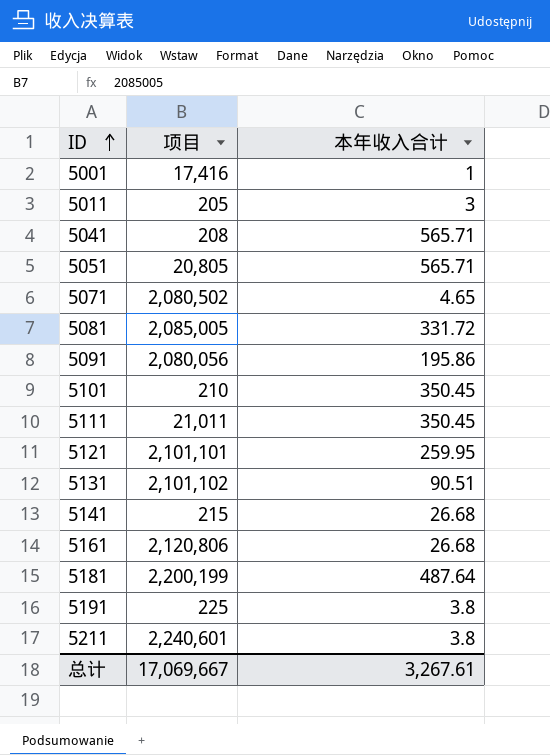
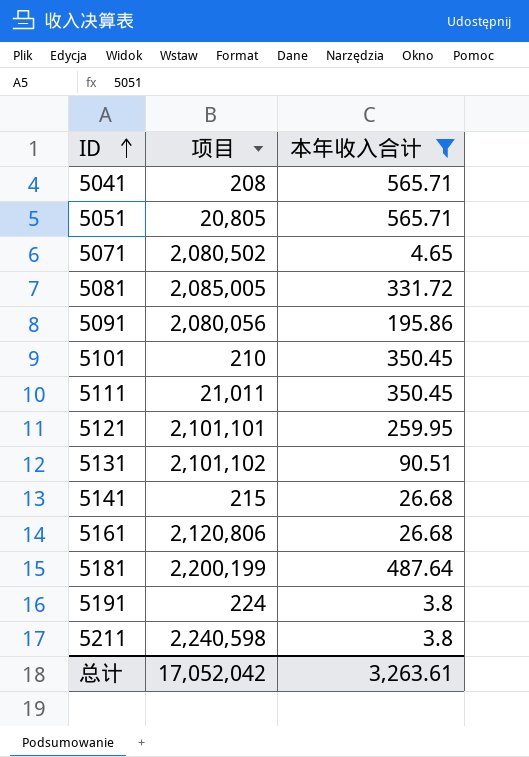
filter: none -> 本年收入合计 >= 3.8
5191 | 项目: 225 -> 224
5211 | 项目: 2,240,601 -> 2,240,598
总计 | 项目: 17,069,667 -> 17,052,042
总计 | 本年收入合计: 3,267.61 -> 3,263.61

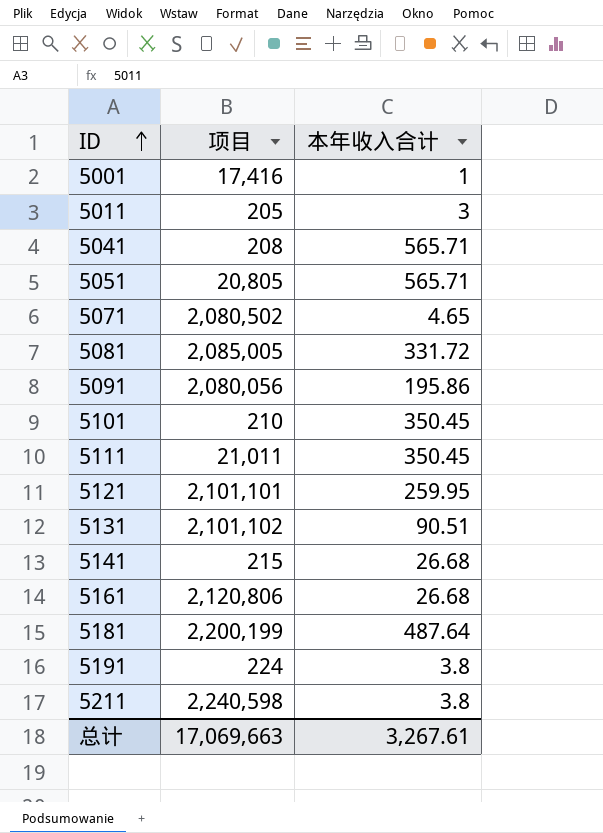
filter: 本年收入合计 >= 3.8 -> none
总计 | 项目: 17,052,042 -> 17,069,663
总计 | 本年收入合计: 3,263.61 -> 3,267.61

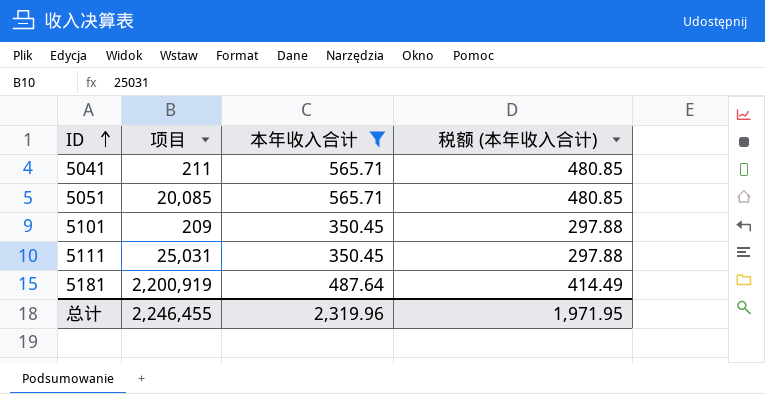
filter: none -> 本年收入合计 >= 350.45
column 税额 (本年收入合计) | formula: none -> [本年收入合计] * 0.85
5041 | 项目: 208 -> 211
5051 | 项目: 20,805 -> 20,085
5101 | 项目: 210 -> 209
5111 | 项目: 21,011 -> 25,031
5181 | 项目: 2,200,199 -> 2,200,919
总计 | 项目: 17,069,663 -> 2,246,455
总计 | 本年收入合计: 3,267.61 -> 2,319.96

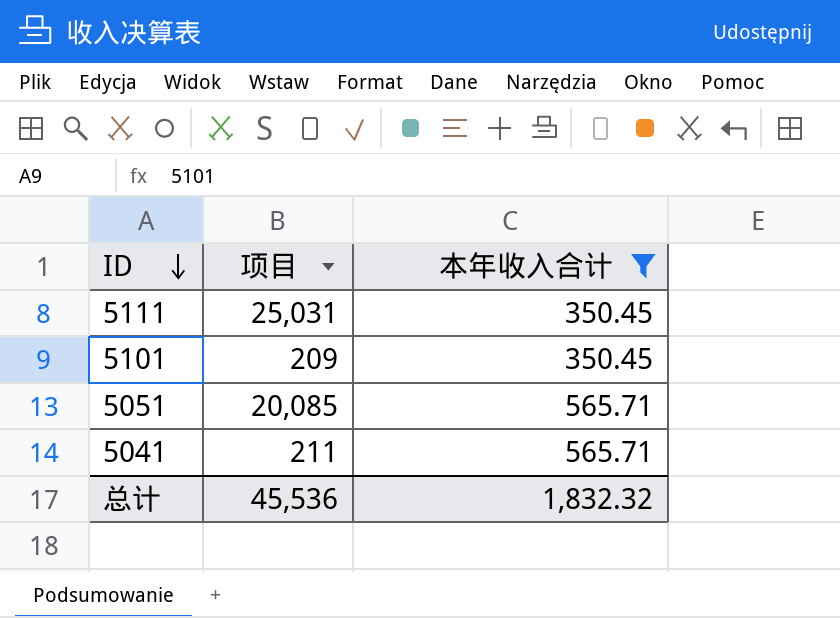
row order: ID ascending -> ID descending
column 税额 (本年收入合计) | formula: [本年收入合计] * 0.85 -> none
row 5181: 2,200,919 | 487.64 | 414.49 -> none
总计 | 项目: 2,246,455 -> 45,536
总计 | 本年收入合计: 2,319.96 -> 1,832.32

